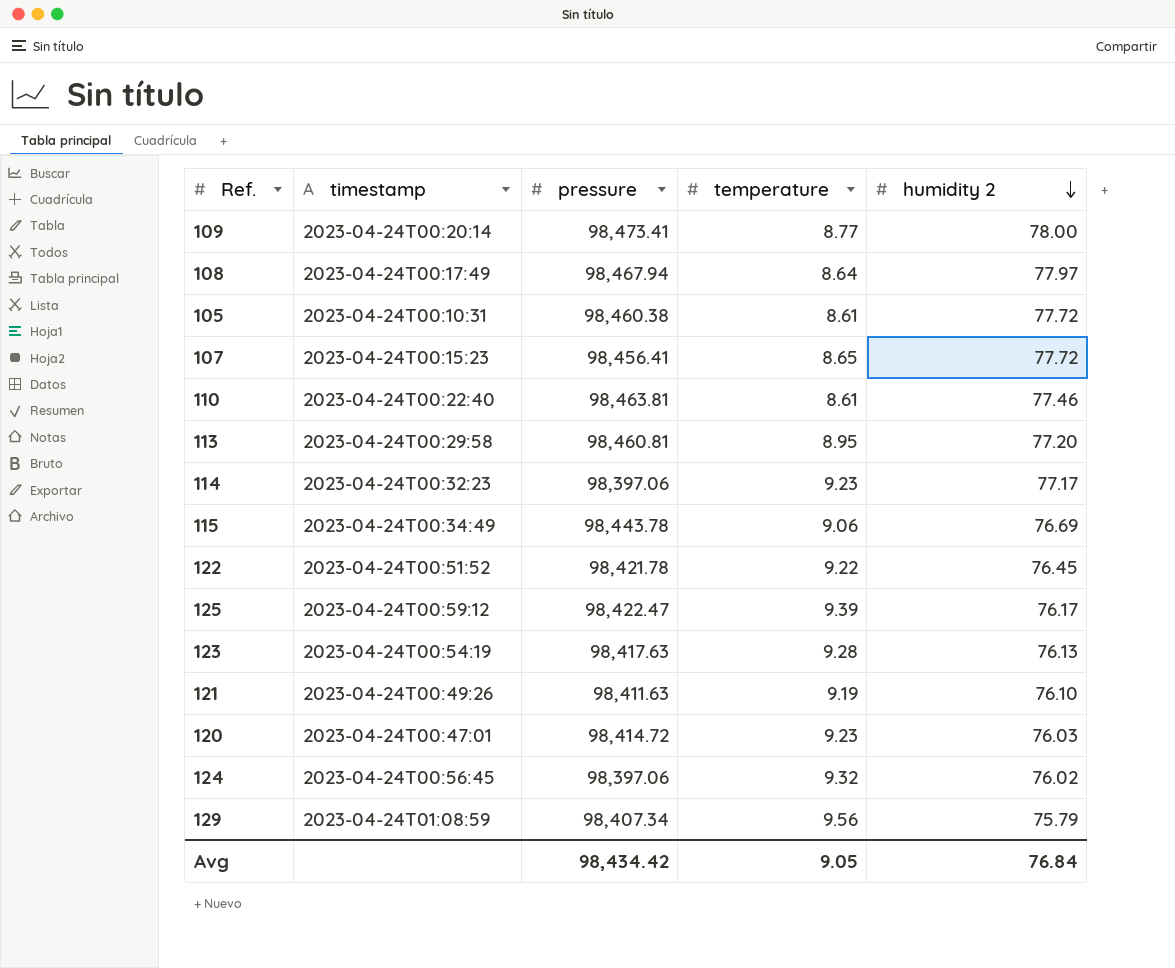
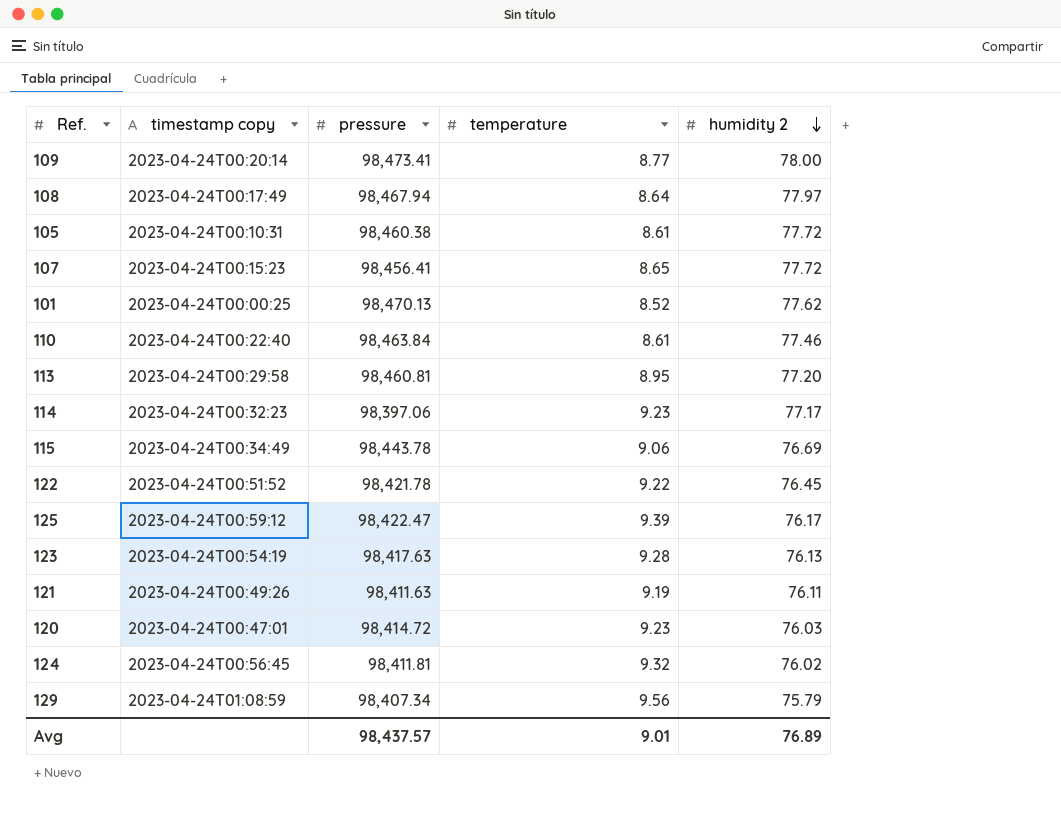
column name: timestamp -> timestamp copy
row 101: none -> 2023-04-24T00:00:25 | 98,470.13 | 8.52 | 77.62
110 | pressure: 98,463.81 -> 98,463.84
121 | humidity 2: 76.10 -> 76.11
124 | pressure: 98,397.06 -> 98,411.81
Avg | pressure: 98,434.42 -> 98,437.57
Avg | temperature: 9.05 -> 9.01
Avg | humidity 2: 76.84 -> 76.89

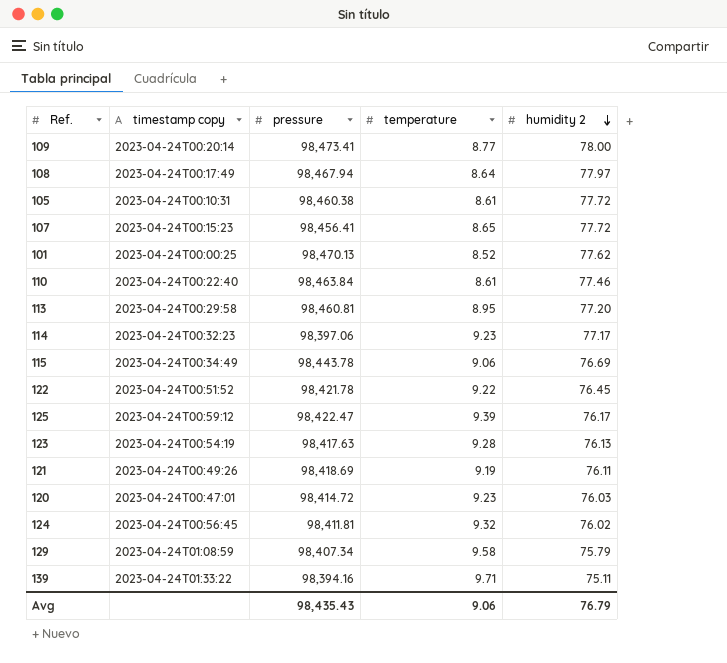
121 | pressure: 98,411.63 -> 98,418.69
129 | temperature: 9.56 -> 9.58
row 139: none -> 2023-04-24T01:33:22 | 98,394.16 | 9.71 | 75.11
Avg | pressure: 98,437.57 -> 98,435.43
Avg | temperature: 9.01 -> 9.06
Avg | humidity 2: 76.89 -> 76.79

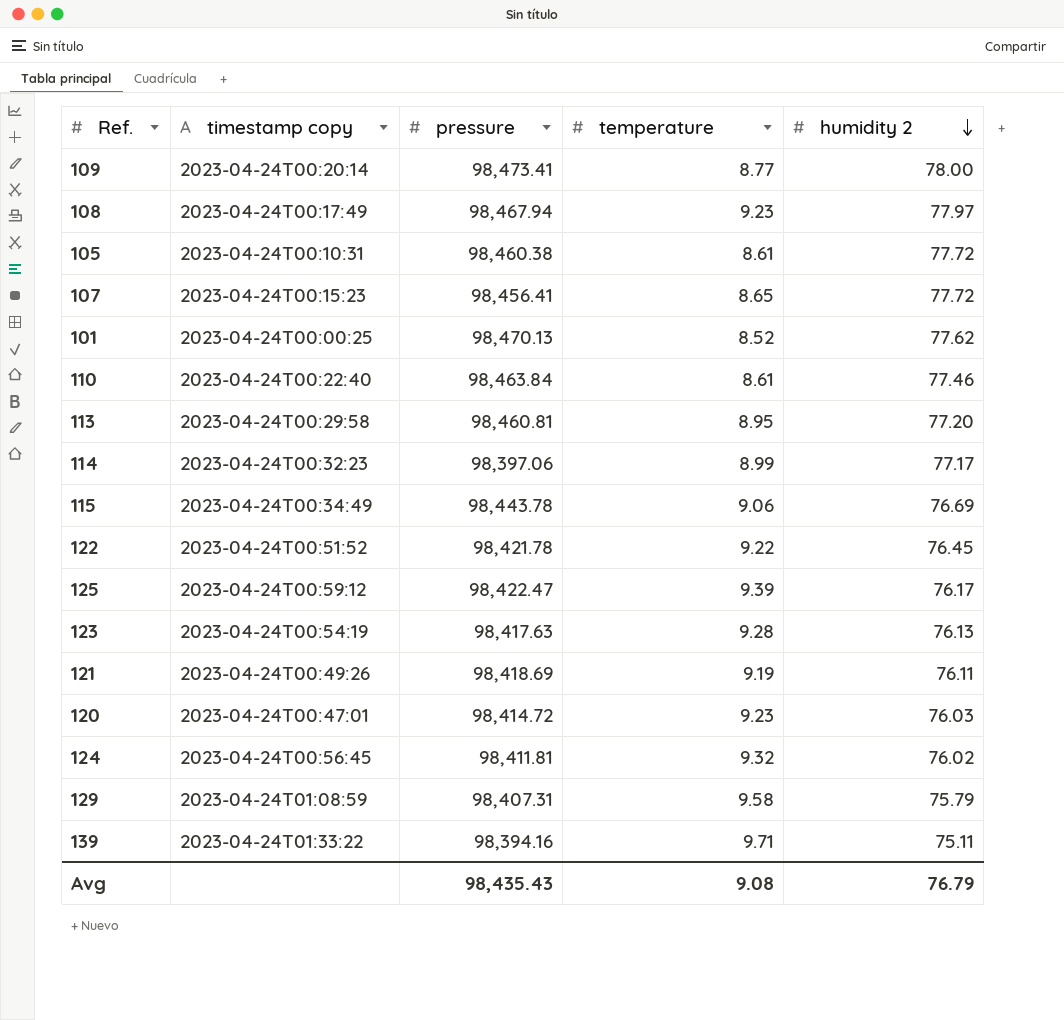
108 | temperature: 8.64 -> 9.23
114 | temperature: 9.23 -> 8.99
129 | pressure: 98,407.34 -> 98,407.31
Avg | temperature: 9.06 -> 9.08

